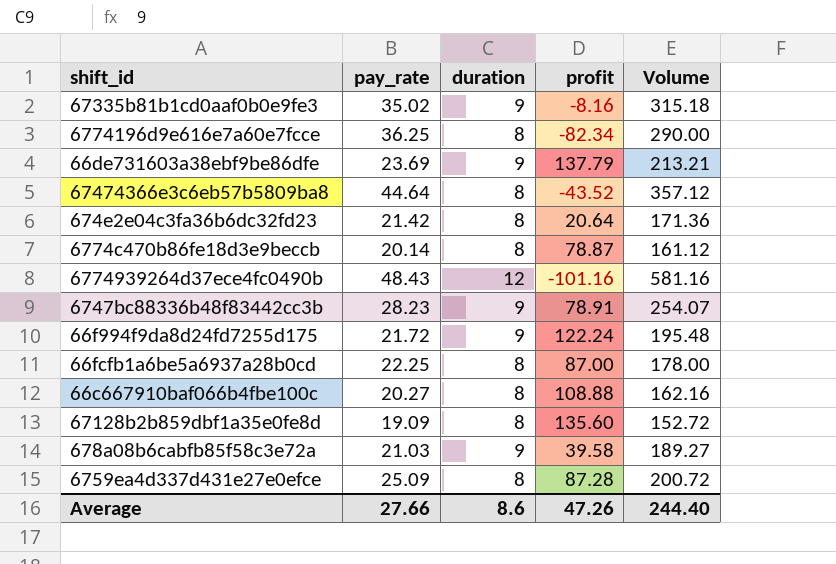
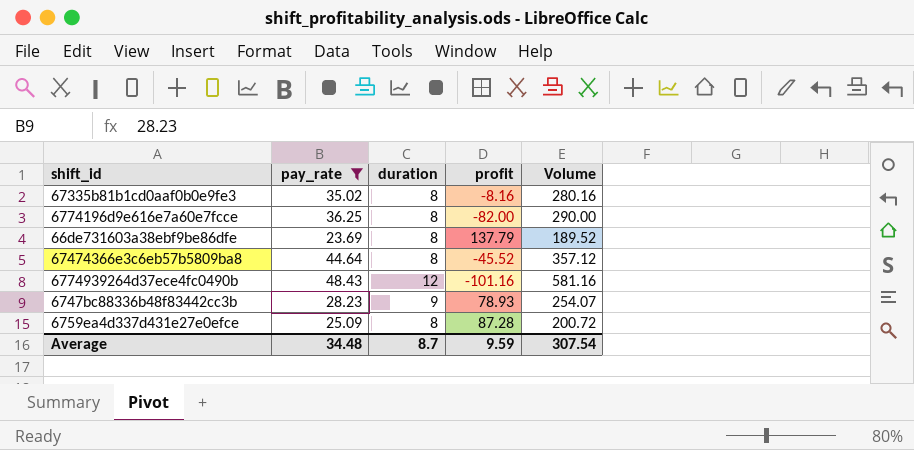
filter: none -> pay_rate >= 23.69
67335b81b1cd0aaf0b0e9fe3 | duration: 9 -> 8
67335b81b1cd0aaf0b0e9fe3 | Volume: 315.18 -> 280.16
6774196d9e616e7a60e7fcce | profit: -82.34 -> -82.00
66de731603a38ebf9be86dfe | duration: 9 -> 8
66de731603a38ebf9be86dfe | Volume: 213.21 -> 189.52
67474366e3c6eb57b5809ba8 | profit: -43.52 -> -45.52
6747bc88336b48f83442cc3b | profit: 78.91 -> 78.93
Average | pay_rate: 27.66 -> 34.48
Average | duration: 8.6 -> 8.7
Average | profit: 47.26 -> 9.59
Average | Volume: 244.40 -> 307.54

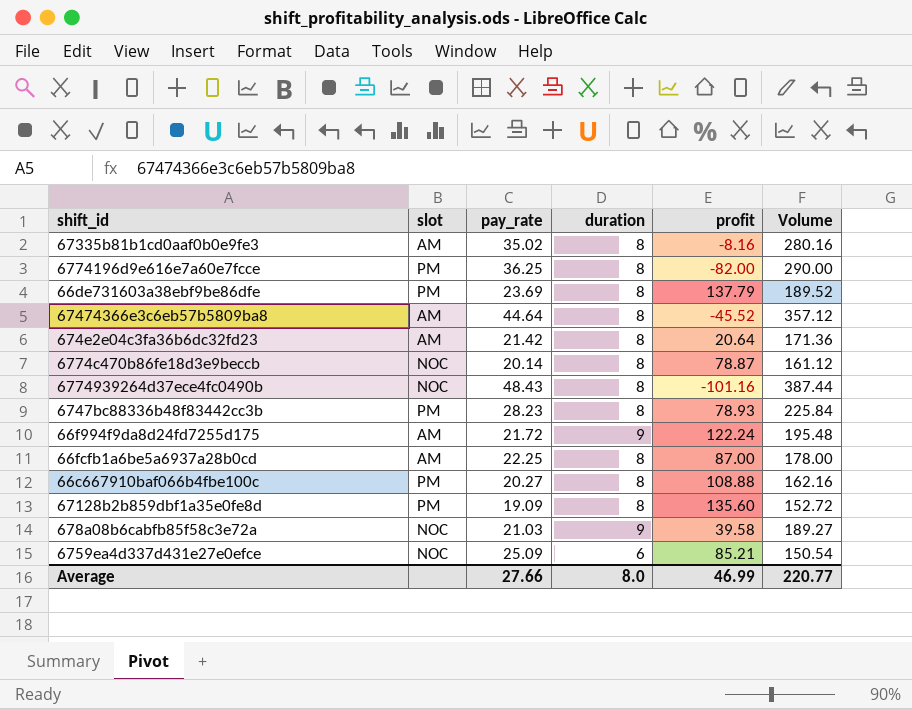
filter: pay_rate >= 23.69 -> none
column slot | position: none -> 2
6774939264d37ece4fc0490b | duration: 12 -> 8
6774939264d37ece4fc0490b | Volume: 581.16 -> 387.44
6747bc88336b48f83442cc3b | duration: 9 -> 8
6747bc88336b48f83442cc3b | Volume: 254.07 -> 225.84
6759ea4d337d431e27e0efce | duration: 8 -> 6
6759ea4d337d431e27e0efce | profit: 87.28 -> 85.21
6759ea4d337d431e27e0efce | Volume: 200.72 -> 150.54
Average | pay_rate: 34.48 -> 27.66
Average | duration: 8.7 -> 8.0
Average | profit: 9.59 -> 46.99
Average | Volume: 307.54 -> 220.77

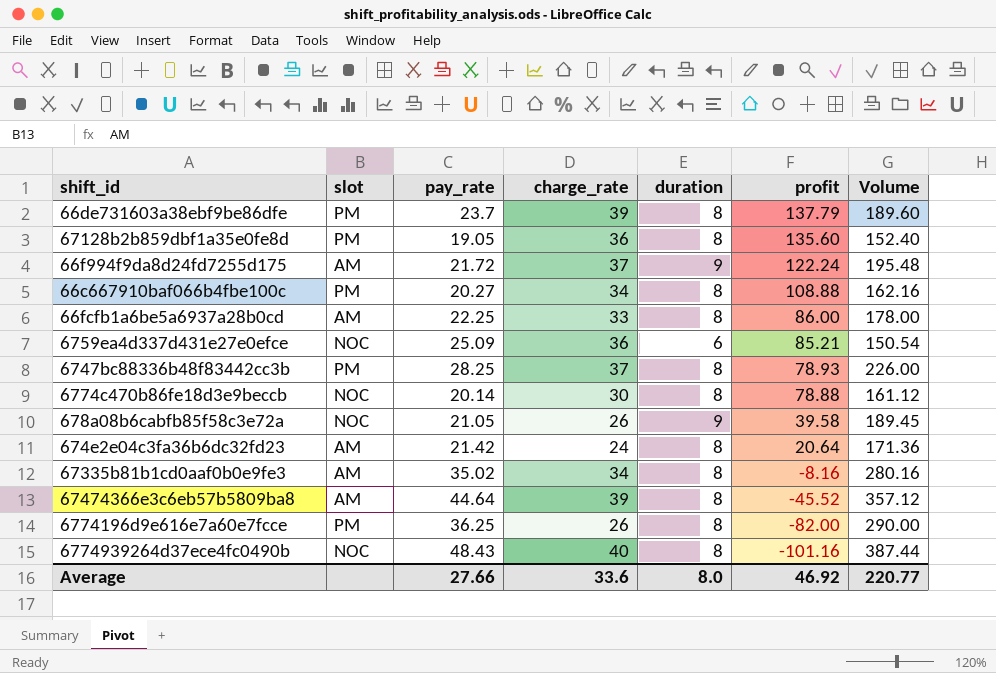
row order: none -> profit descending
column charge_rate | position: none -> 4
66de731603a38ebf9be86dfe | pay_rate: 23.69 -> 23.7
66de731603a38ebf9be86dfe | Volume: 189.52 -> 189.60
67128b2b859dbf1a35e0fe8d | pay_rate: 19.09 -> 19.05
67128b2b859dbf1a35e0fe8d | Volume: 152.72 -> 152.40
66fcfb1a6be5a6937a28b0cd | profit: 87.00 -> 86.00
6747bc88336b48f83442cc3b | pay_rate: 28.23 -> 28.25
6747bc88336b48f83442cc3b | Volume: 225.84 -> 226.00
6774c470b86fe18d3e9beccb | profit: 78.87 -> 78.88
678a08b6cabfb85f58c3e72a | pay_rate: 21.03 -> 21.05
678a08b6cabfb85f58c3e72a | Volume: 189.27 -> 189.45
Average | profit: 46.99 -> 46.92

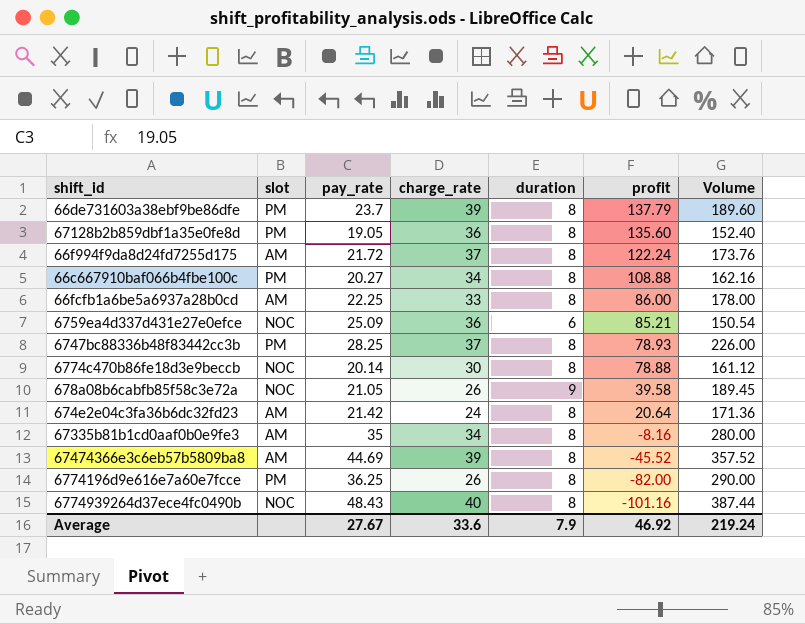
66f994f9da8d24fd7255d175 | duration: 9 -> 8
66f994f9da8d24fd7255d175 | Volume: 195.48 -> 173.76
67335b81b1cd0aaf0b0e9fe3 | pay_rate: 35.02 -> 35
67335b81b1cd0aaf0b0e9fe3 | Volume: 280.16 -> 280.00
67474366e3c6eb57b5809ba8 | pay_rate: 44.64 -> 44.69
67474366e3c6eb57b5809ba8 | Volume: 357.12 -> 357.52
Average | pay_rate: 27.66 -> 27.67
Average | duration: 8.0 -> 7.9
Average | Volume: 220.77 -> 219.24

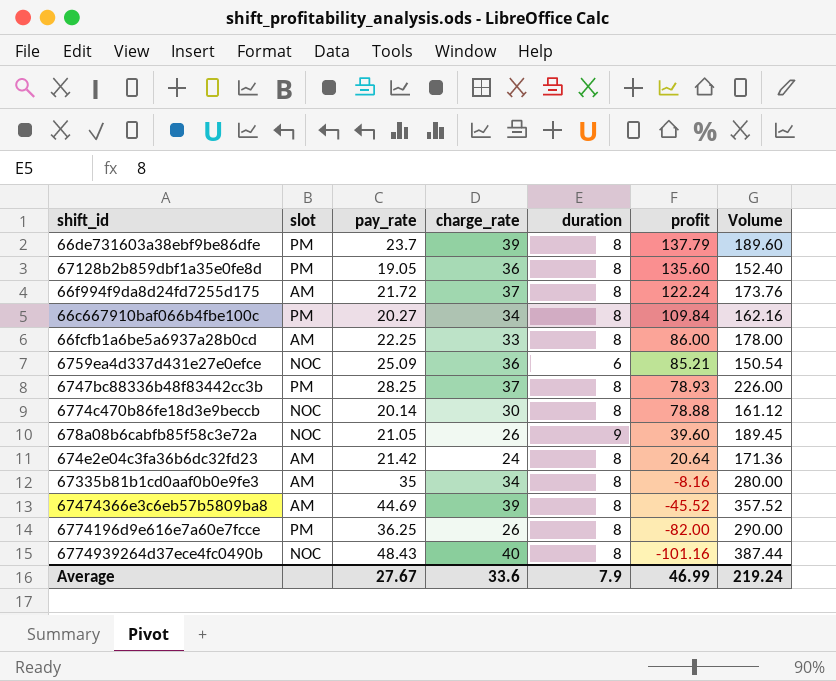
66c667910baf066b4fbe100c | profit: 108.88 -> 109.84
678a08b6cabfb85f58c3e72a | profit: 39.58 -> 39.60
Average | profit: 46.92 -> 46.99

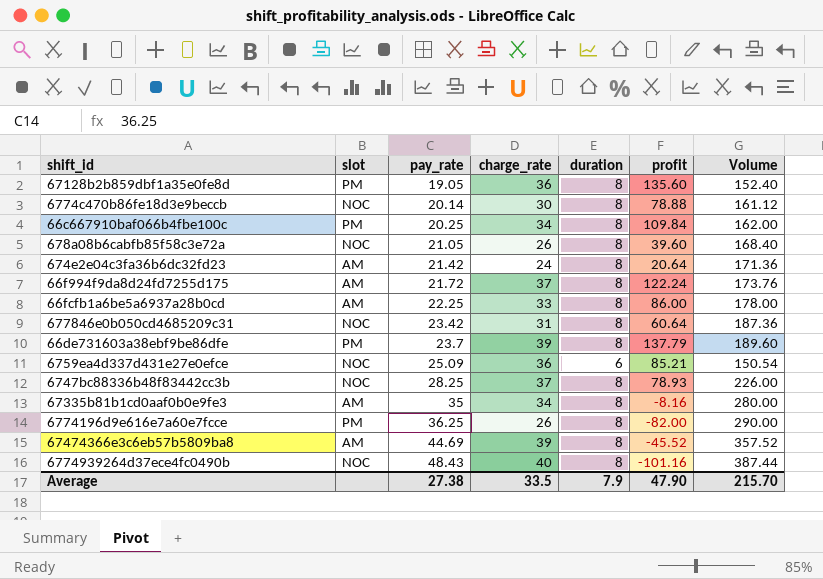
row order: profit descending -> pay_rate ascending
66c667910baf066b4fbe100c | pay_rate: 20.27 -> 20.25
66c667910baf066b4fbe100c | Volume: 162.16 -> 162.00
678a08b6cabfb85f58c3e72a | duration: 9 -> 8
678a08b6cabfb85f58c3e72a | Volume: 189.45 -> 168.40
row 677846e0b050cd4685209c31: none -> NOC | 23.42 | 31 | 8 | 60.64 | 187.36
6747bc88336b48f83442cc3b | slot: PM -> NOC
Average | pay_rate: 27.67 -> 27.38
Average | charge_rate: 33.6 -> 33.5
Average | profit: 46.99 -> 47.90
Average | Volume: 219.24 -> 215.70

